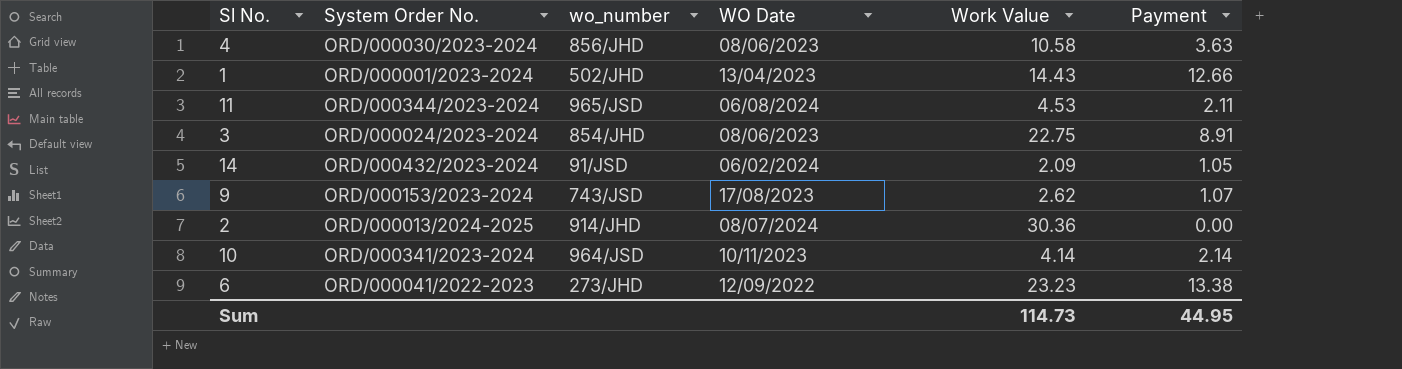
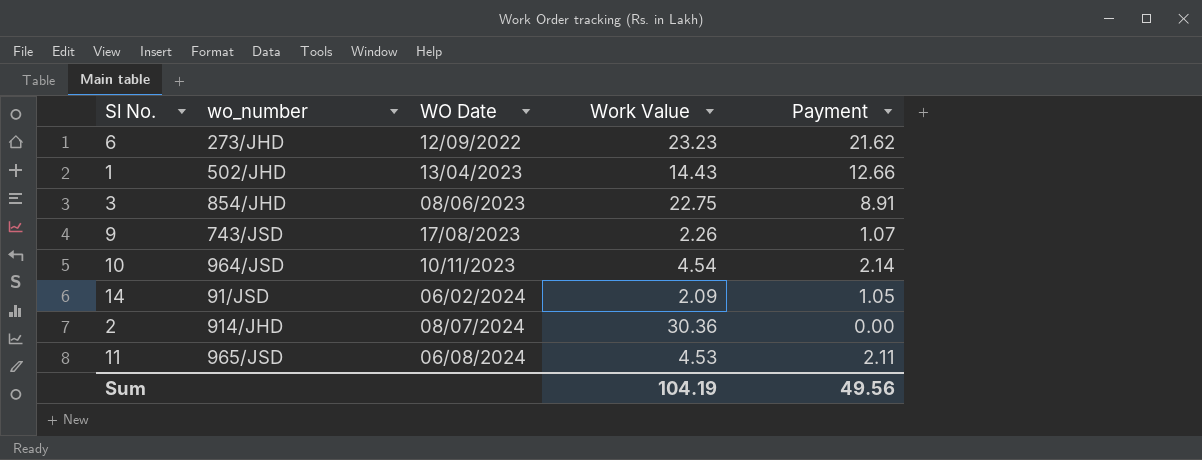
row order: none -> WO Date ascending
column System Order No. | position: 2 -> none
row 4: ORD/000030/2023-2024 | 856/JHD | 08/06/2023 | 10.58 | 3.63 -> none
6 | Payment: 13.38 -> 21.62
9 | Work Value: 2.62 -> 2.26
10 | Work Value: 4.14 -> 4.54
Sum | Work Value: 114.73 -> 104.19
Sum | Payment: 44.95 -> 49.56

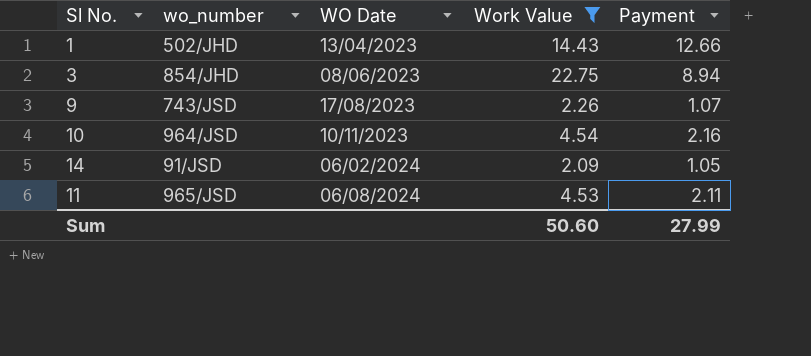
filter: none -> Work Value <= 22.75
3 | Payment: 8.91 -> 8.94
10 | Payment: 2.14 -> 2.16
Sum | Work Value: 104.19 -> 50.60
Sum | Payment: 49.56 -> 27.99

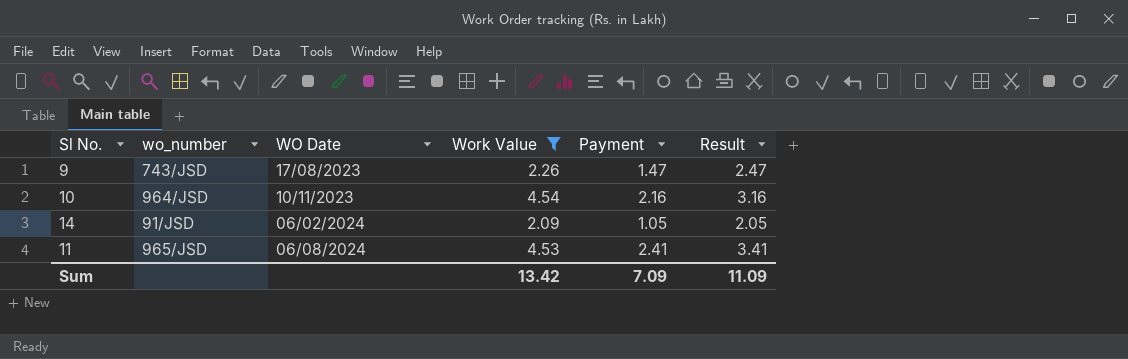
column Result | formula: none -> [Payment] + 1
row 1: 502/JHD | 13/04/2023 | 14.43 | 12.66 -> none
row 3: 854/JHD | 08/06/2023 | 22.75 | 8.94 -> none
9 | Payment: 1.07 -> 1.47
11 | Payment: 2.11 -> 2.41
Sum | Work Value: 50.60 -> 13.42
Sum | Payment: 27.99 -> 7.09

